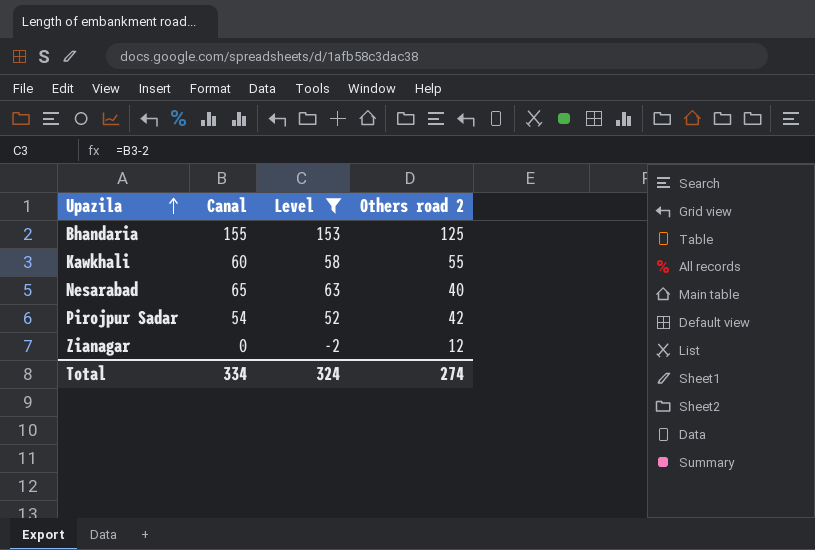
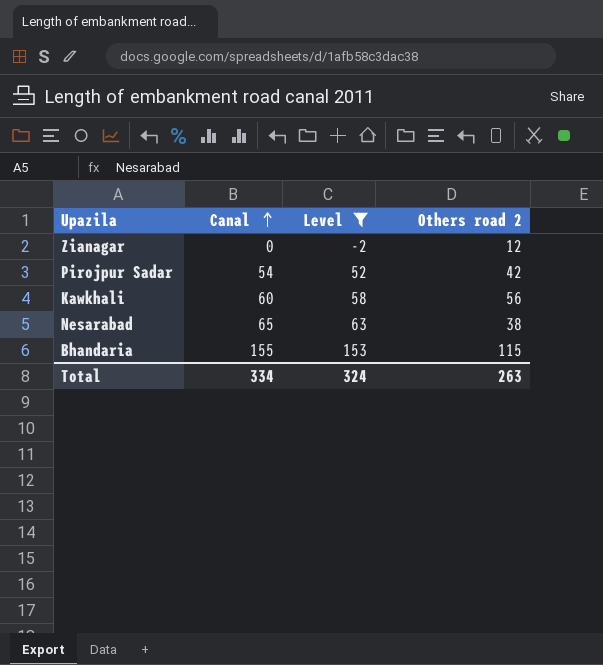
row order: Upazila ascending -> Canal ascending
Kawkhali | Others road 2: 55 -> 56
Nesarabad | Others road 2: 40 -> 38
Bhandaria | Others road 2: 125 -> 115
Total | Others road 2: 274 -> 263

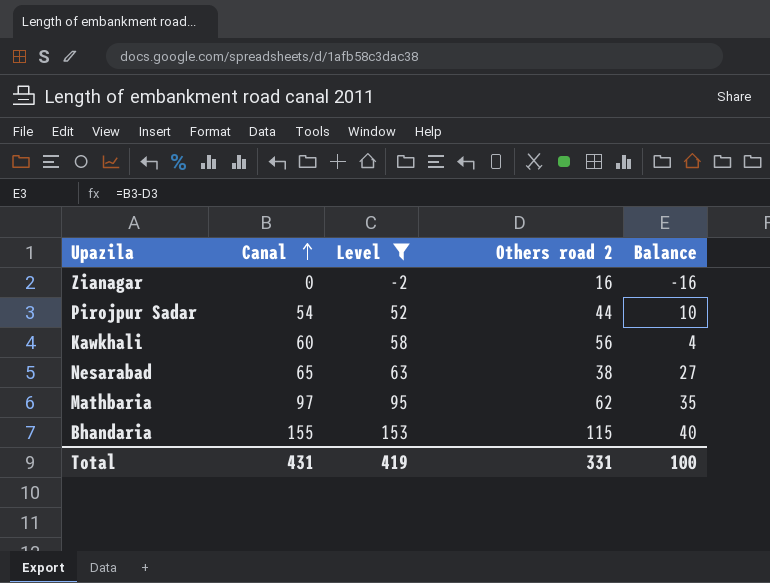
column Balance | formula: none -> [Canal] - [Others road 2]
Zianagar | Others road 2: 12 -> 16
Pirojpur Sadar | Others road 2: 42 -> 44
row Mathbaria: none -> 97 | 95 | 62 | 35
Total | Canal: 334 -> 431
Total | Level: 324 -> 419
Total | Others road 2: 263 -> 331

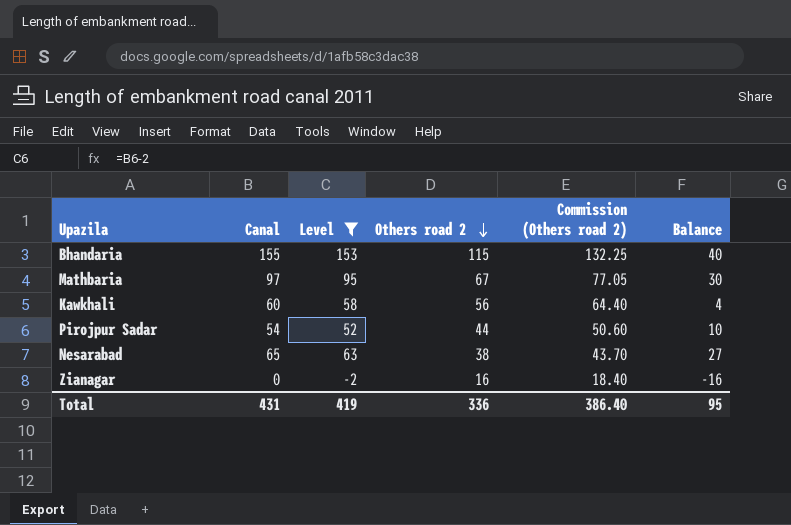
row order: Canal ascending -> Others road 2 descending
column Commission (Others road 2) | formula: none -> [Others road 2] * 1.15
Mathbaria | Others road 2: 62 -> 67
Mathbaria | Balance: 35 -> 30
Total | Others road 2: 331 -> 336
Total | Balance: 100 -> 95

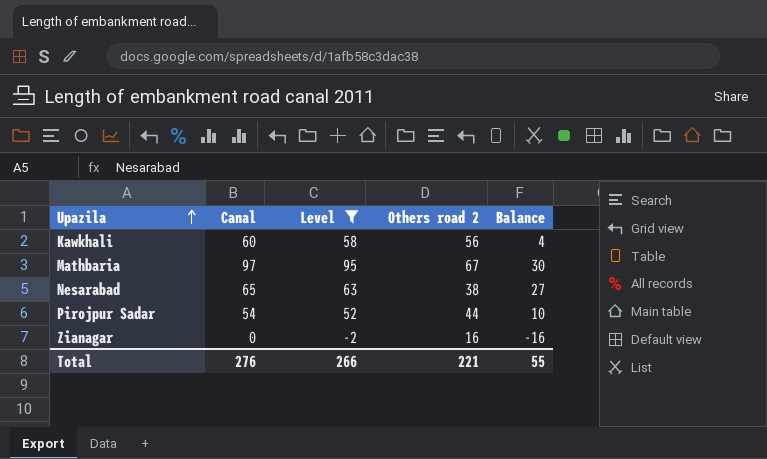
row order: Others road 2 descending -> Upazila ascending
column Commission (Others road 2) | formula: [Others road 2] * 1.15 -> none
row Bhandaria: 155 | 153 | 115 | 132.25 | 40 -> none
Total | Canal: 431 -> 276
Total | Level: 419 -> 266
Total | Others road 2: 336 -> 221
Total | Balance: 95 -> 55

